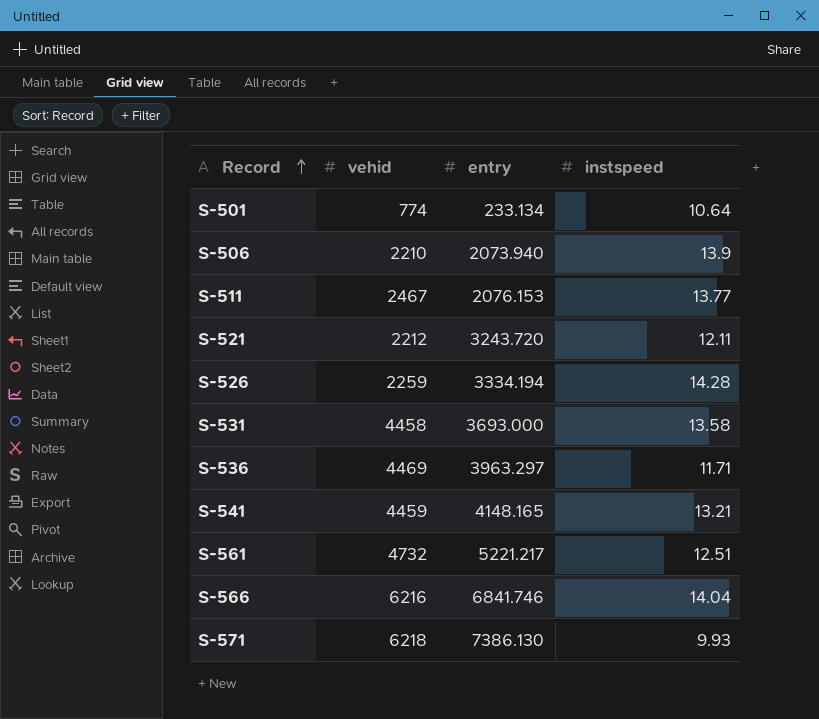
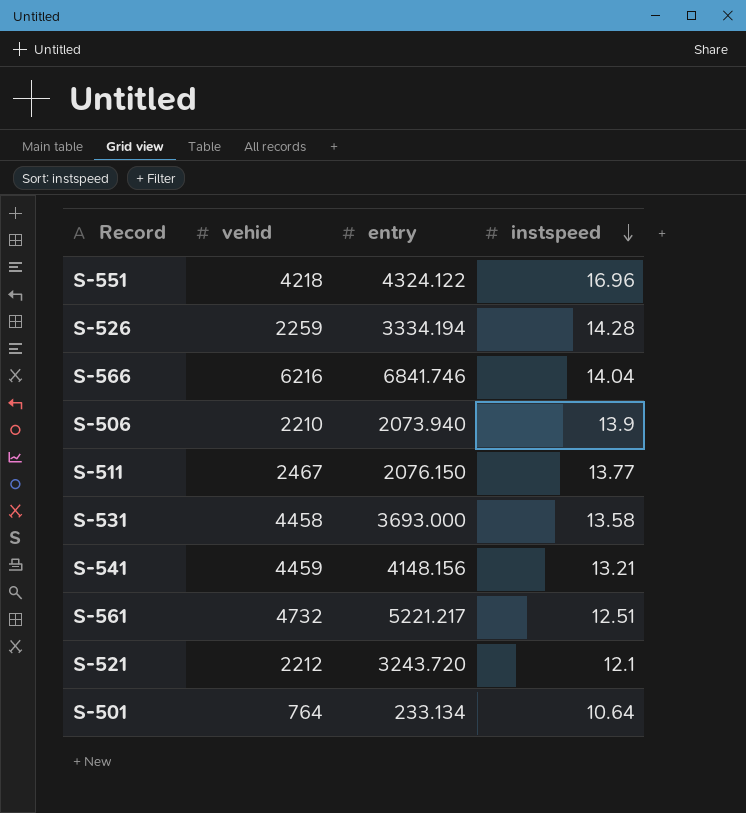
row order: Record ascending -> instspeed descending
row S-536: 4469 | 3963.297 | 11.71 -> none
row S-571: 6218 | 7386.130 | 9.93 -> none
row S-551: none -> 4218 | 4324.122 | 16.96
S-511 | entry: 2076.153 -> 2076.150
S-541 | entry: 4148.165 -> 4148.156
S-521 | instspeed: 12.11 -> 12.1
S-501 | vehid: 774 -> 764

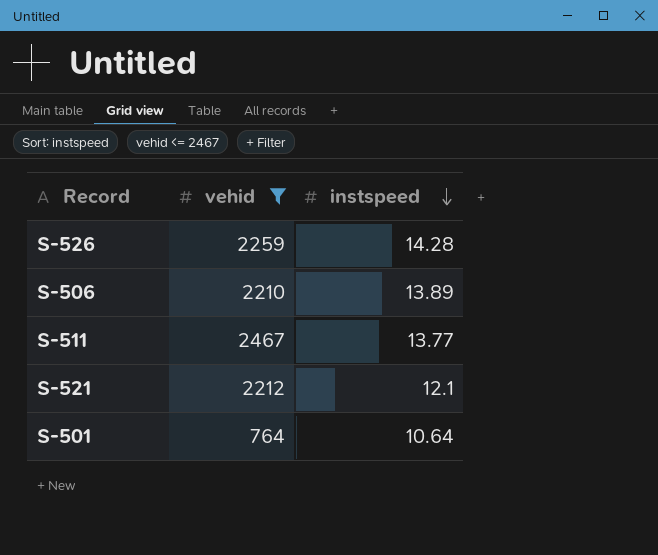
filter: none -> vehid <= 2467
column entry | position: 3 -> none
S-506 | instspeed: 13.9 -> 13.89

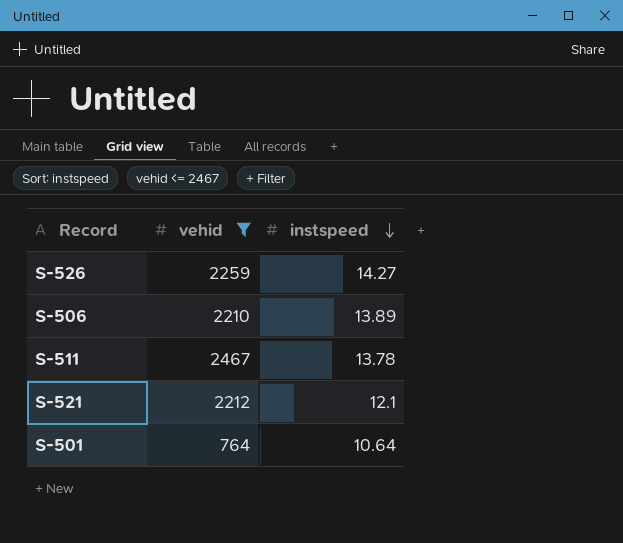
S-526 | instspeed: 14.28 -> 14.27
S-511 | instspeed: 13.77 -> 13.78

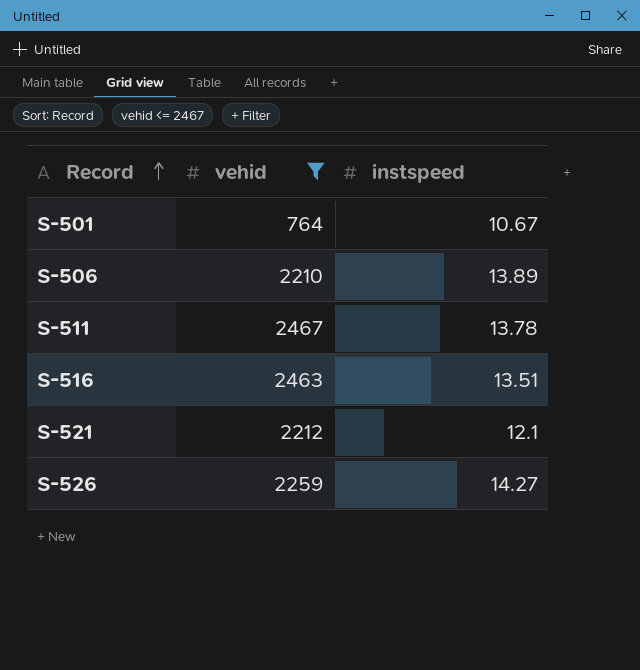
row order: instspeed descending -> Record ascending
S-501 | instspeed: 10.64 -> 10.67
row S-516: none -> 2463 | 13.51

